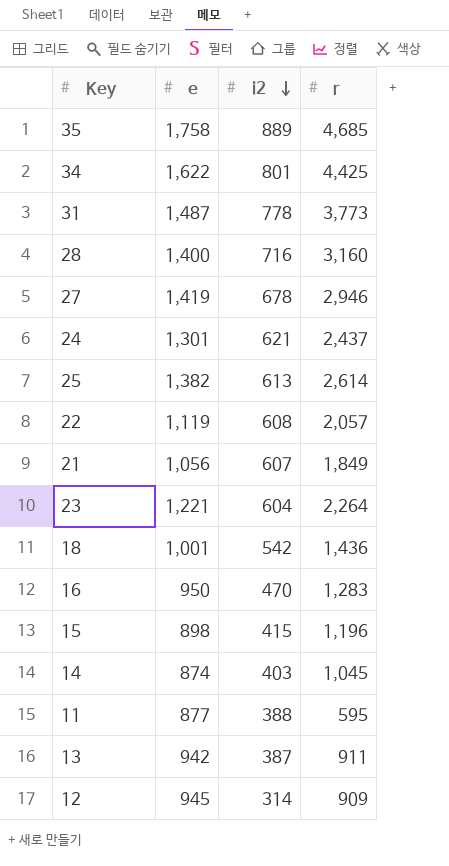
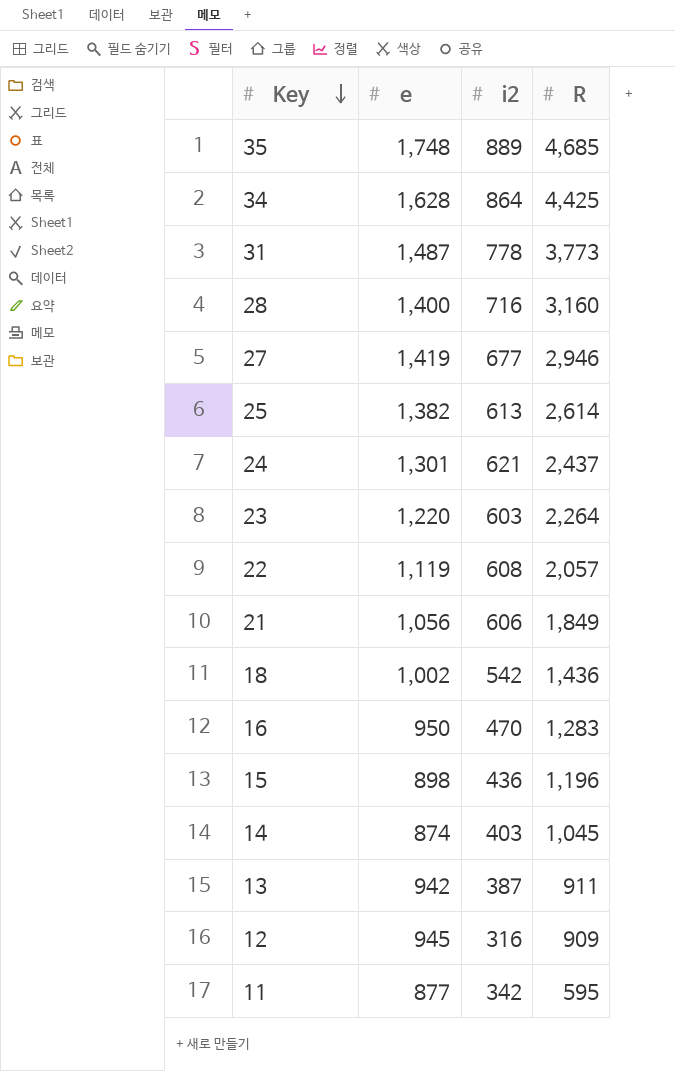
row order: i2 descending -> Key descending
column name: r -> R
35 | e: 1,758 -> 1,748
34 | e: 1,622 -> 1,628
34 | i2: 801 -> 864
27 | i2: 678 -> 677
23 | e: 1,221 -> 1,220
23 | i2: 604 -> 603
21 | i2: 607 -> 606
18 | e: 1,001 -> 1,002
15 | i2: 415 -> 436
12 | i2: 314 -> 316
11 | i2: 388 -> 342

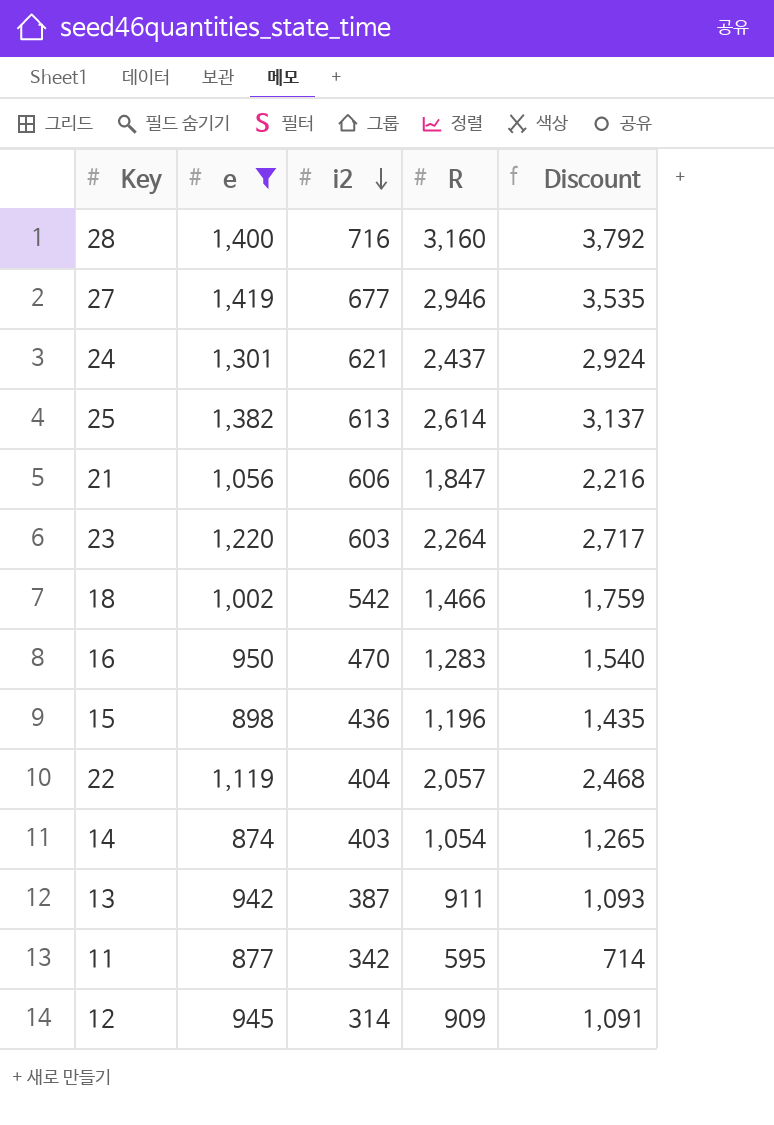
filter: none -> e <= 1,419
row order: Key descending -> i2 descending
column Discount | formula: none -> [R] * 1.2
21 | R: 1,849 -> 1,847
18 | R: 1,436 -> 1,466
22 | i2: 608 -> 404
14 | R: 1,045 -> 1,054
12 | i2: 316 -> 314

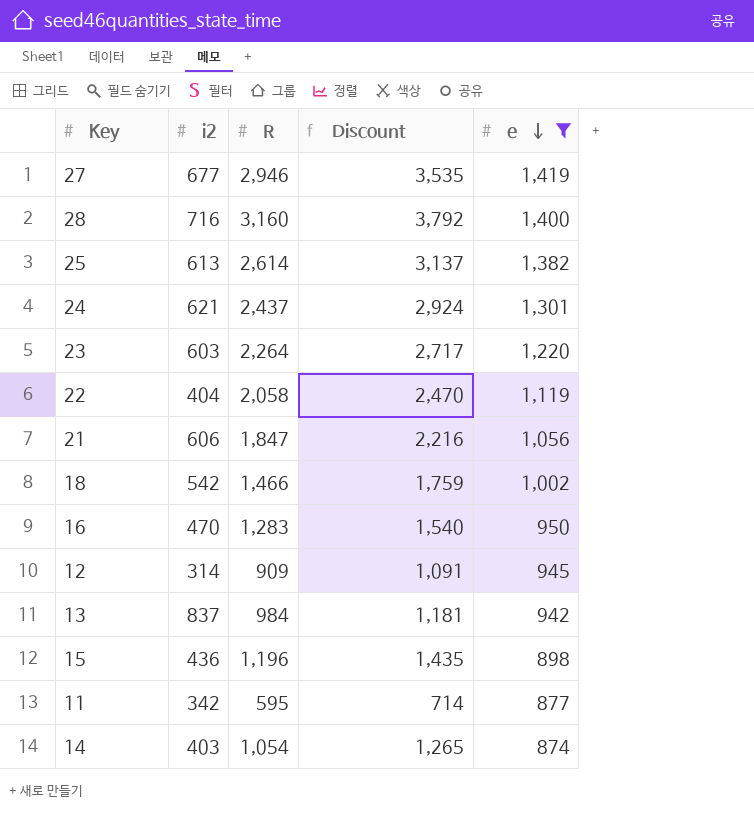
row order: i2 descending -> e descending
column e | position: 2 -> 5
22 | R: 2,057 -> 2,058
22 | Discount: 2,468 -> 2,470
13 | i2: 387 -> 837
13 | R: 911 -> 984
13 | Discount: 1,093 -> 1,181

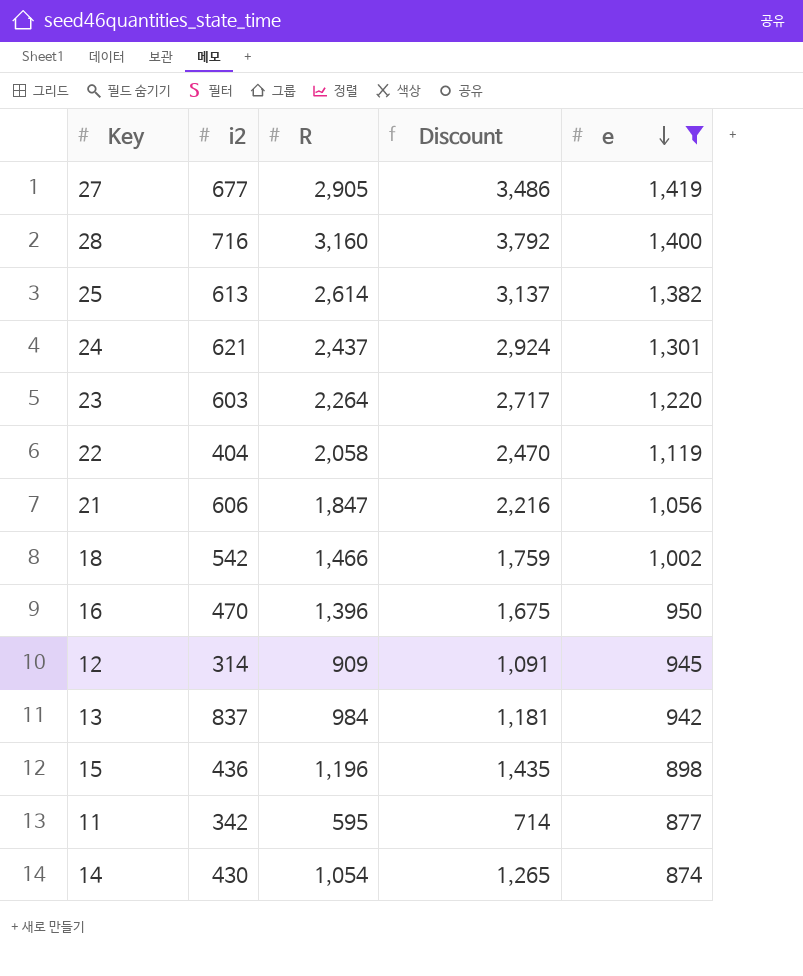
27 | R: 2,946 -> 2,905
27 | Discount: 3,535 -> 3,486
16 | R: 1,283 -> 1,396
16 | Discount: 1,540 -> 1,675
14 | i2: 403 -> 430

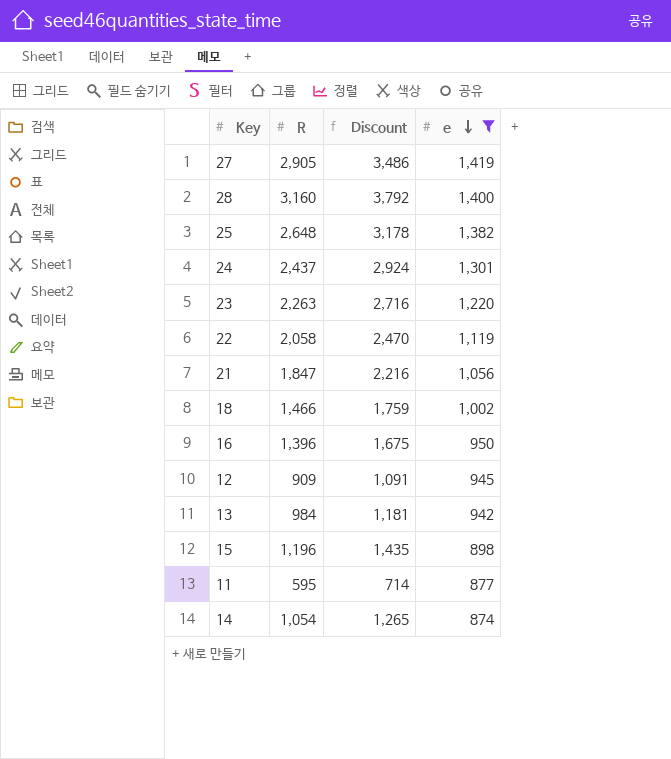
column i2 | position: 2 -> none
25 | R: 2,614 -> 2,648
25 | Discount: 3,137 -> 3,178
23 | R: 2,264 -> 2,263
23 | Discount: 2,717 -> 2,716

